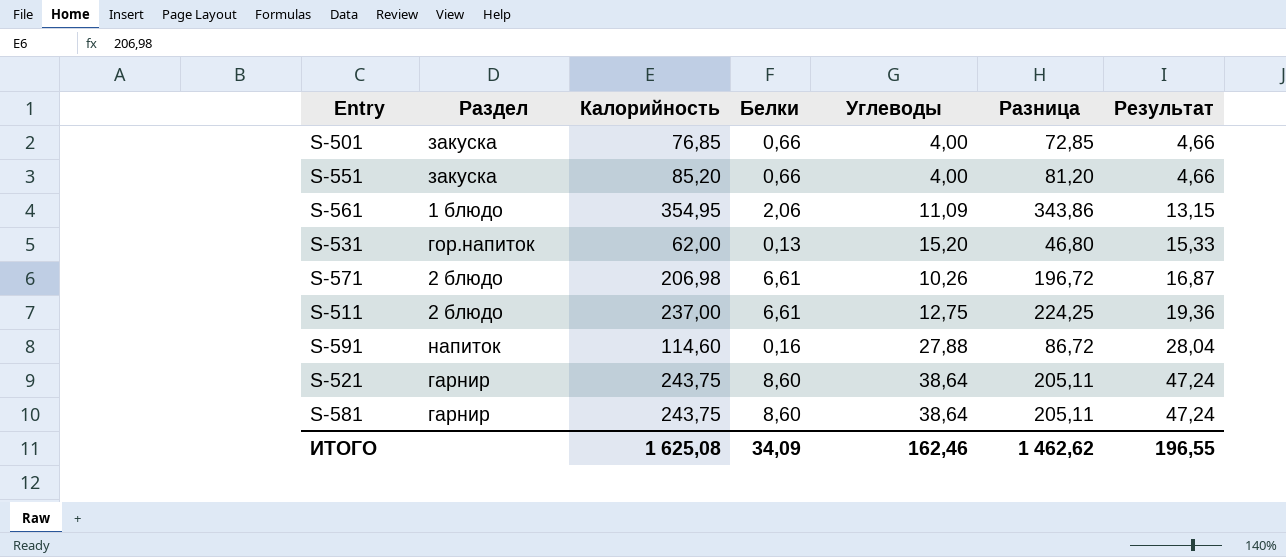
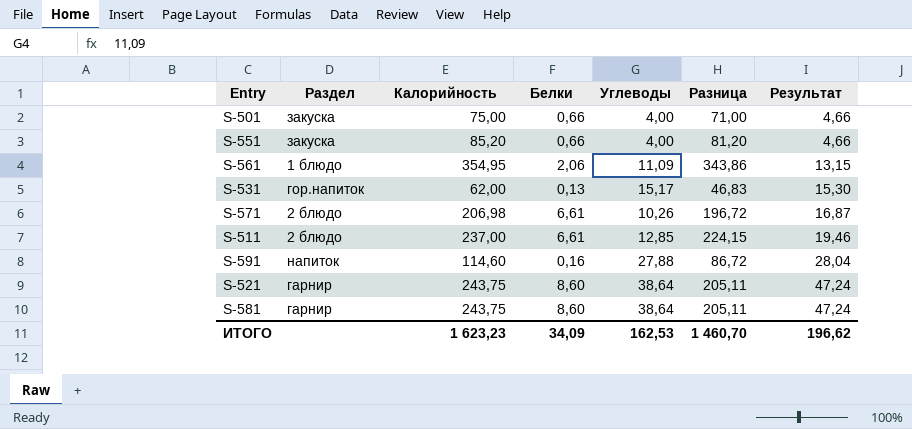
S-501 | Калорийность: 76,85 -> 75,00
S-501 | Разница: 72,85 -> 71,00
S-531 | Углеводы: 15,20 -> 15,17
S-531 | Разница: 46,80 -> 46,83
S-531 | Результат: 15,33 -> 15,30
S-511 | Углеводы: 12,75 -> 12,85
S-511 | Разница: 224,25 -> 224,15
S-511 | Результат: 19,36 -> 19,46
ИТОГО | Калорийность: 1 625,08 -> 1 623,23
ИТОГО | Углеводы: 162,46 -> 162,53
ИТОГО | Разница: 1 462,62 -> 1 460,70
ИТОГО | Результат: 196,55 -> 196,62

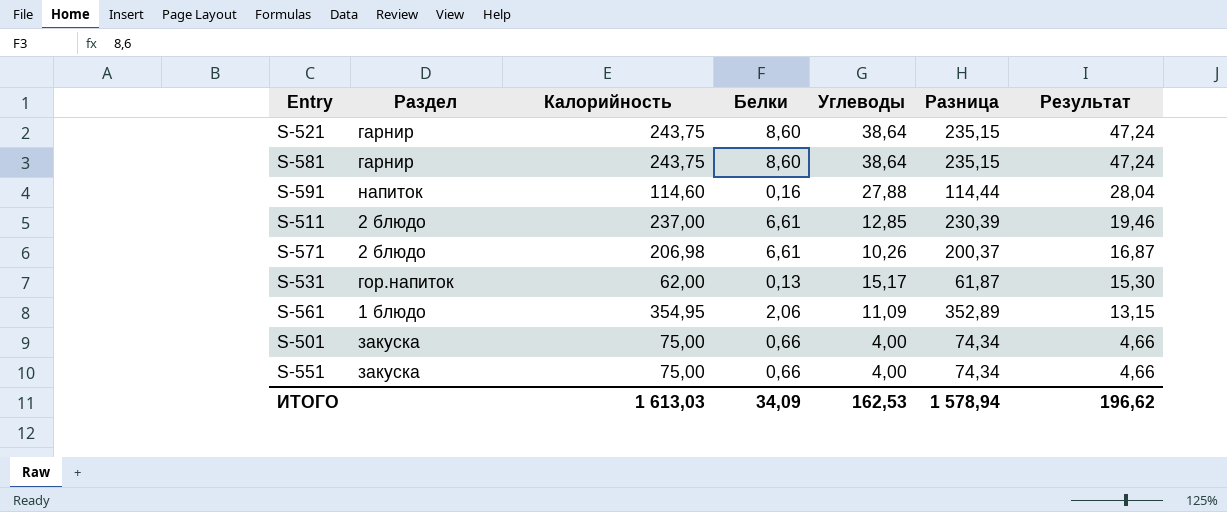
row order: Результат ascending -> Результат descending
column Разница | formula: [Калорийность] - [Углеводы] -> [Калорийность] - [Белки]
S-551 | Калорийность: 85,20 -> 75,00
ИТОГО | Калорийность: 1 623,23 -> 1 613,03
ИТОГО | Разница: 1 460,70 -> 1 578,94

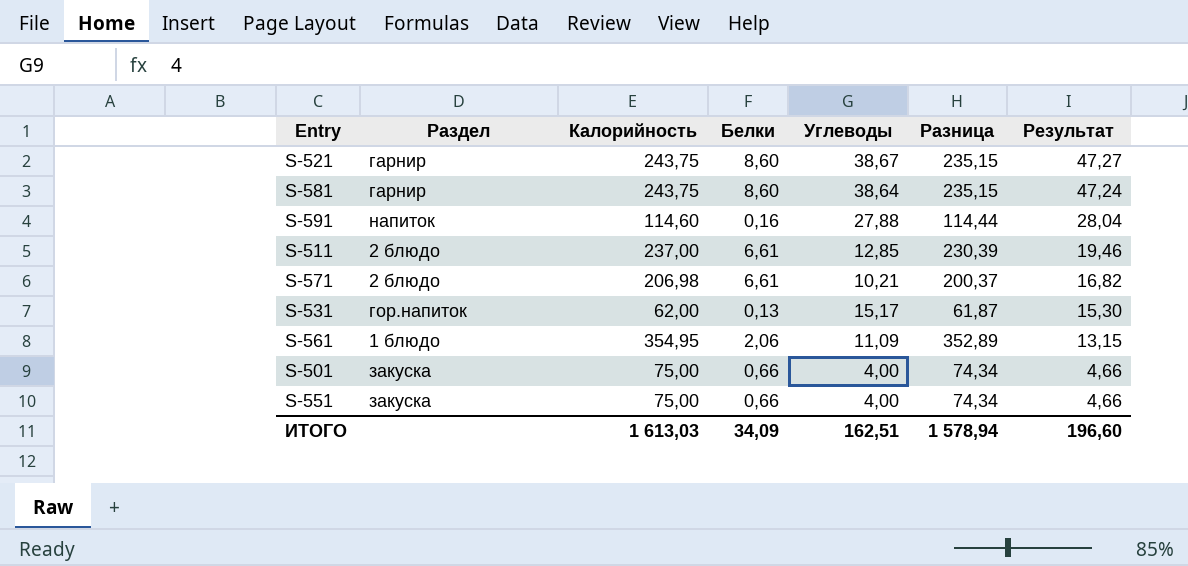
S-521 | Углеводы: 38,64 -> 38,67
S-521 | Результат: 47,24 -> 47,27
S-571 | Углеводы: 10,26 -> 10,21
S-571 | Результат: 16,87 -> 16,82
ИТОГО | Углеводы: 162,53 -> 162,51
ИТОГО | Результат: 196,62 -> 196,60

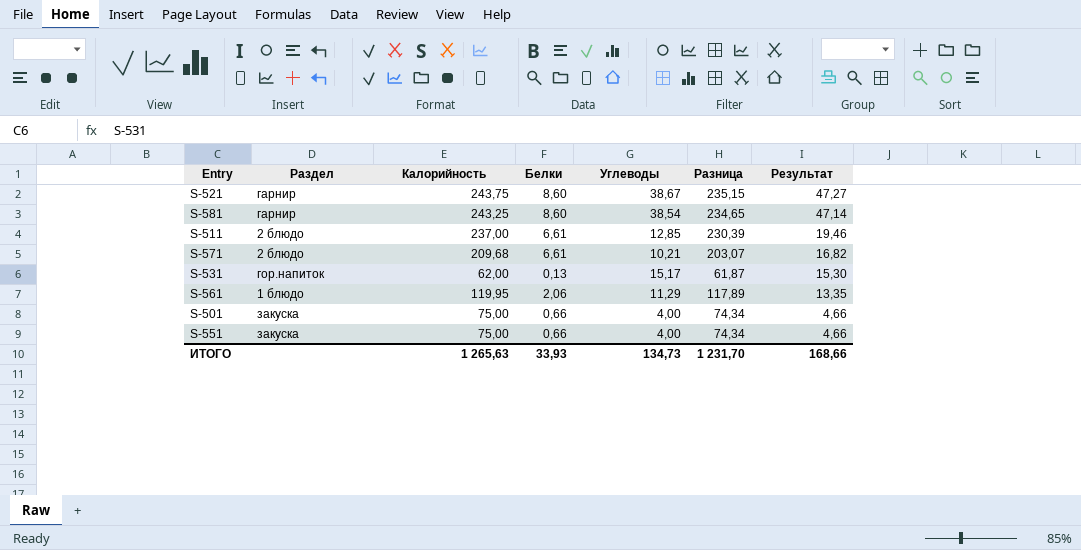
row S-591: напиток | 114,60 | 0,16 | 27,88 | 114,44 | 28,04 -> none
S-581 | Калорийность: 243,75 -> 243,25
S-581 | Углеводы: 38,64 -> 38,54
S-581 | Разница: 235,15 -> 234,65
S-581 | Результат: 47,24 -> 47,14
S-571 | Калорийность: 206,98 -> 209,68
S-571 | Разница: 200,37 -> 203,07
S-561 | Калорийность: 354,95 -> 119,95
S-561 | Углеводы: 11,09 -> 11,29
S-561 | Разница: 352,89 -> 117,89
S-561 | Результат: 13,15 -> 13,35
ИТОГО | Калорийность: 1 613,03 -> 1 265,63
ИТОГО | Белки: 34,09 -> 33,93
ИТОГО | Углеводы: 162,51 -> 134,73
ИТОГО | Разница: 1 578,94 -> 1 231,70
ИТОГО | Результат: 196,60 -> 168,66

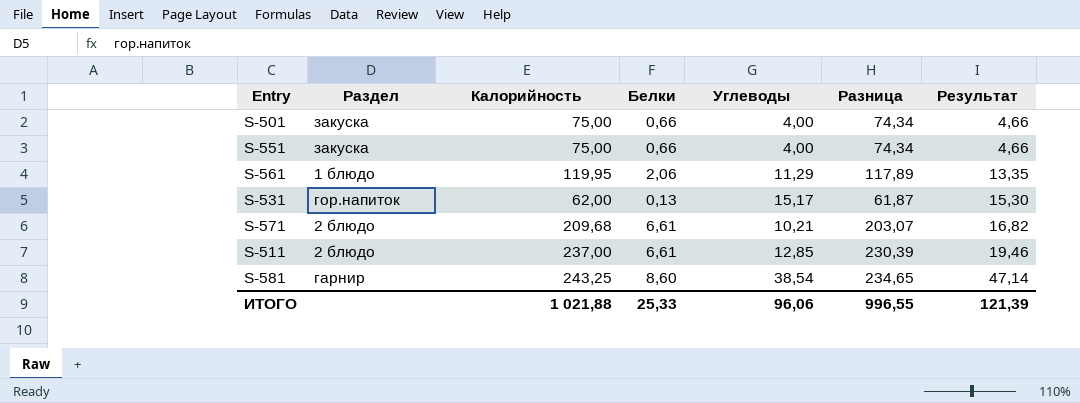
row order: Результат descending -> Результат ascending
row S-521: гарнир | 243,75 | 8,60 | 38,67 | 235,15 | 47,27 -> none
ИТОГО | Калорийность: 1 265,63 -> 1 021,88
ИТОГО | Белки: 33,93 -> 25,33
ИТОГО | Углеводы: 134,73 -> 96,06
ИТОГО | Разница: 1 231,70 -> 996,55
ИТОГО | Результат: 168,66 -> 121,39

